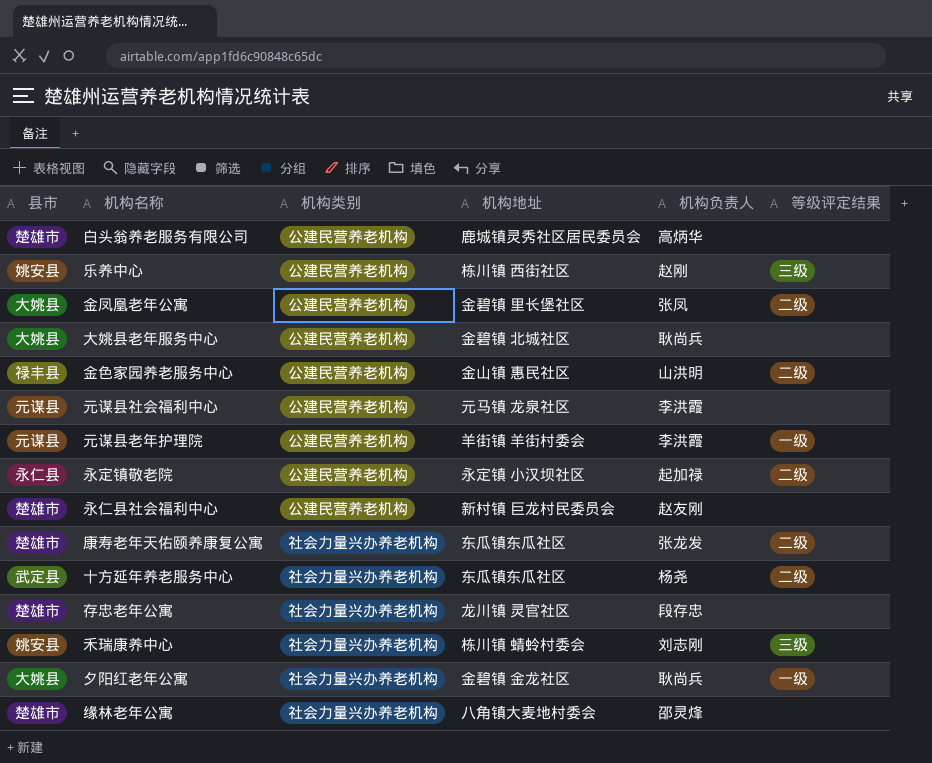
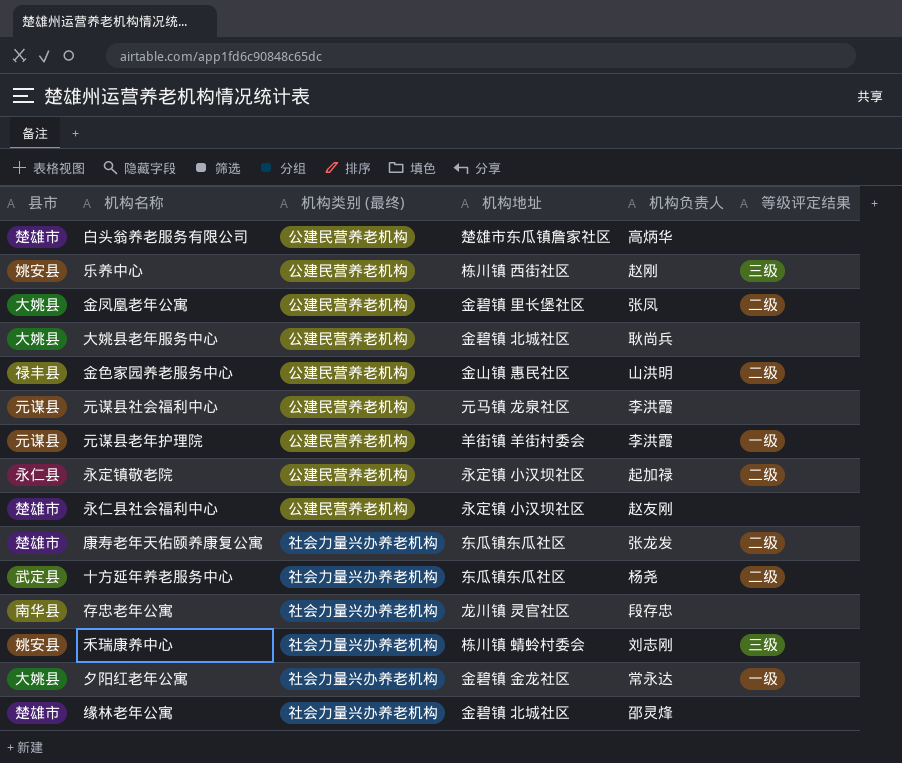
column name: 机构类别 -> 机构类别 (最终)
白头翁养老服务有限公司 | 机构地址: 鹿城镇灵秀社区居民委员会 -> 楚雄市东瓜镇詹家社区
永仁县社会福利中心 | 机构地址: 新村镇 巨龙村民委员会 -> 永定镇 小汉坝社区
存忠老年公寓 | 县市: 楚雄市 -> 南华县
夕阳红老年公寓 | 机构负责人: 耿尚兵 -> 常永达
缘林老年公寓 | 机构地址: 八角镇大麦地村委会 -> 金碧镇 北城社区

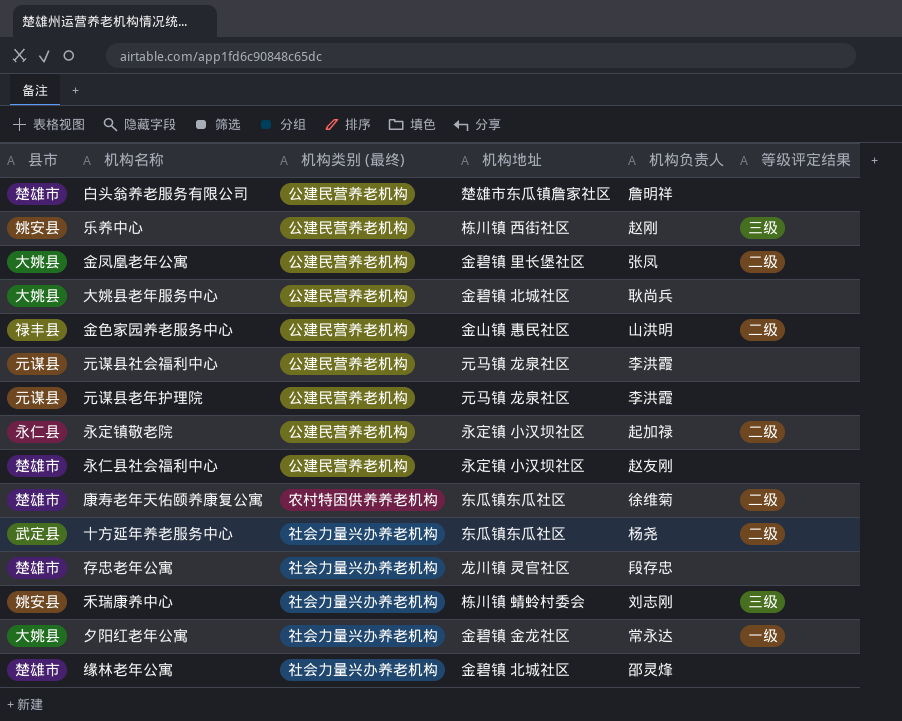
白头翁养老服务有限公司 | 机构负责人: 高炳华 -> 詹明祥
元谋县老年护理院 | 机构地址: 羊街镇 羊街村委会 -> 元马镇 龙泉社区
元谋县老年护理院 | 等级评定结果: 一级 -> none
康寿老年天佑颐养康复公寓 | 机构类别 (最终): 社会力量兴办养老机构 -> 农村特困供养养老机构
康寿老年天佑颐养康复公寓 | 机构负责人: 张龙发 -> 徐维菊
存忠老年公寓 | 县市: 南华县 -> 楚雄市

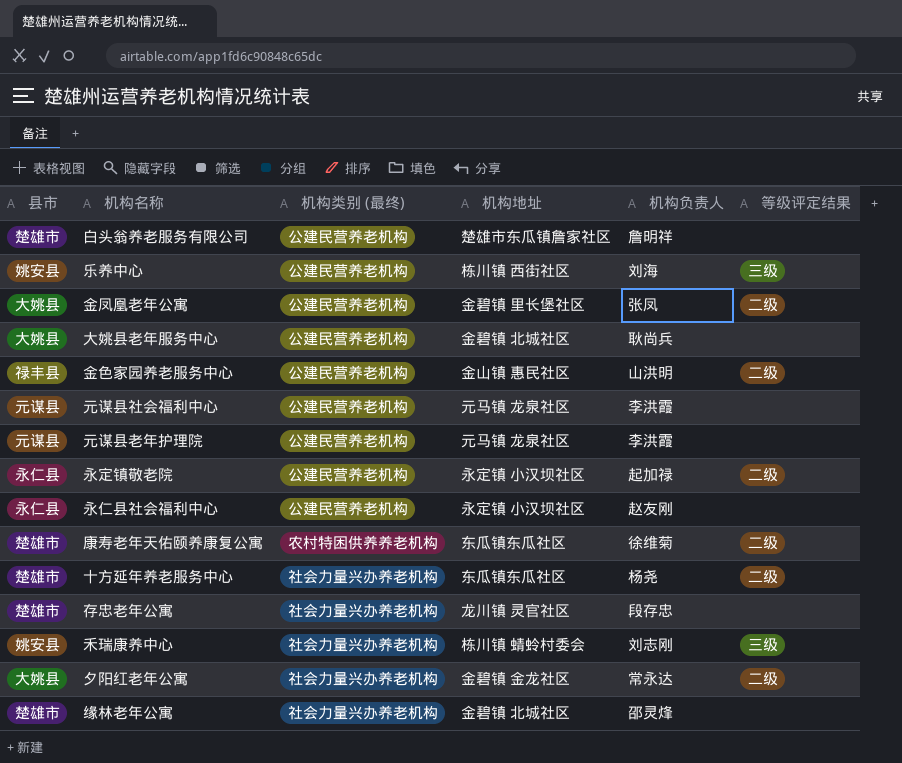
乐养中心 | 机构负责人: 赵刚 -> 刘海
永仁县社会福利中心 | 县市: 楚雄市 -> 永仁县
十方延年养老服务中心 | 县市: 武定县 -> 楚雄市
夕阳红老年公寓 | 等级评定结果: 一级 -> 二级

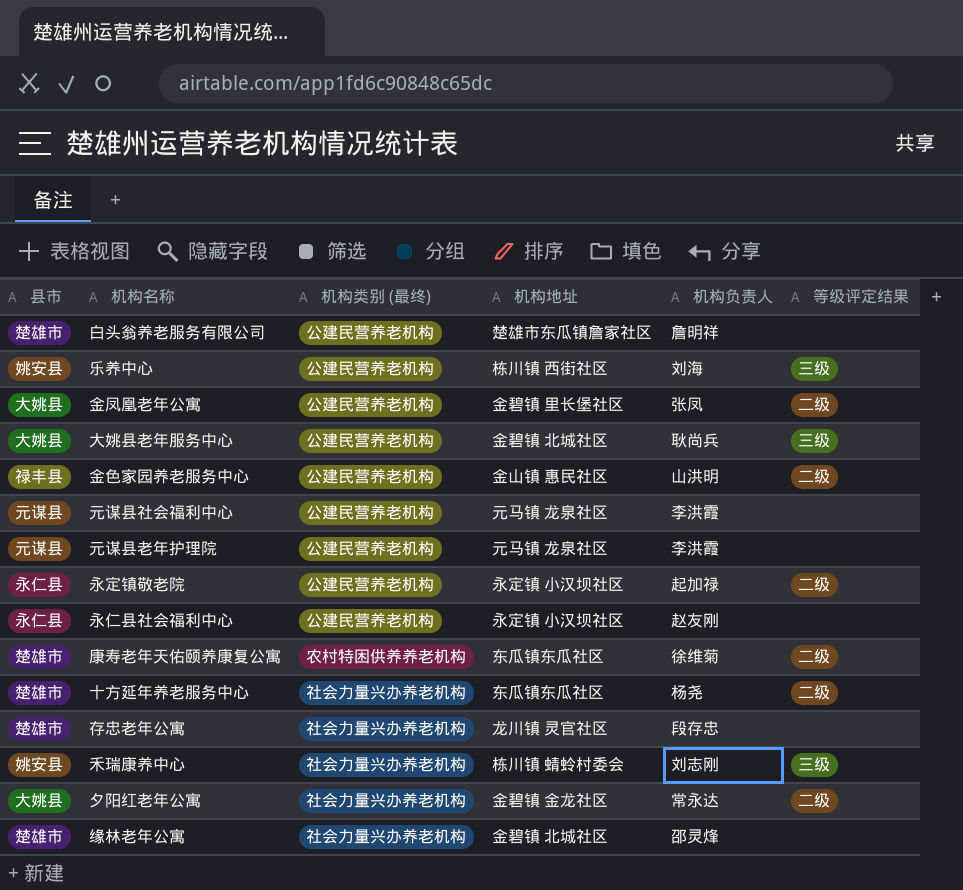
大姚县老年服务中心 | 等级评定结果: none -> 三级

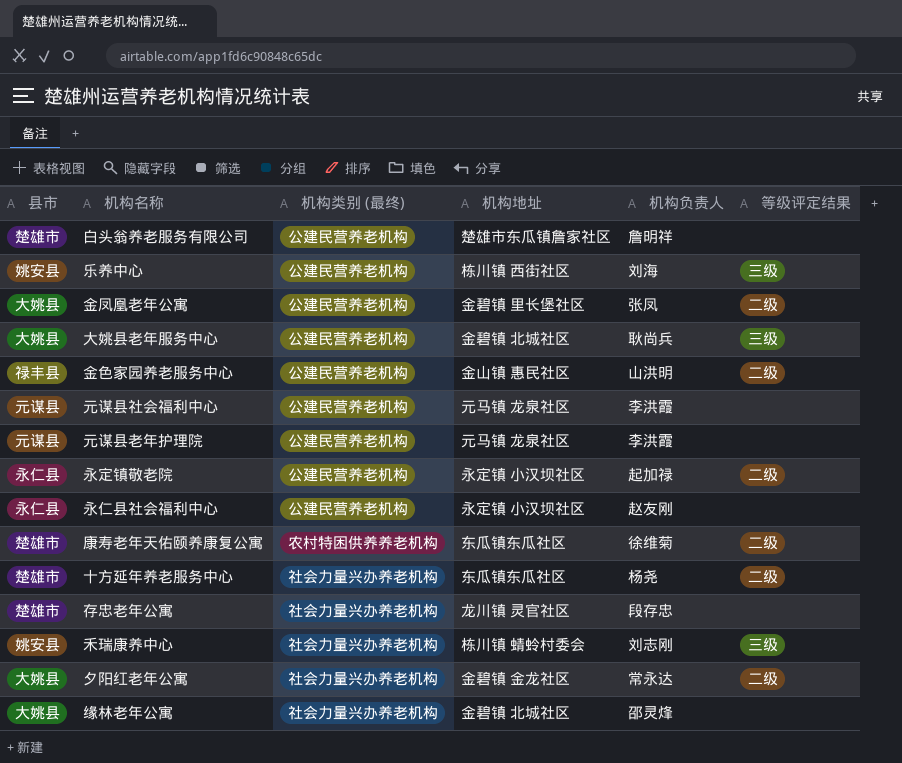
缘林老年公寓 | 县市: 楚雄市 -> 大姚县

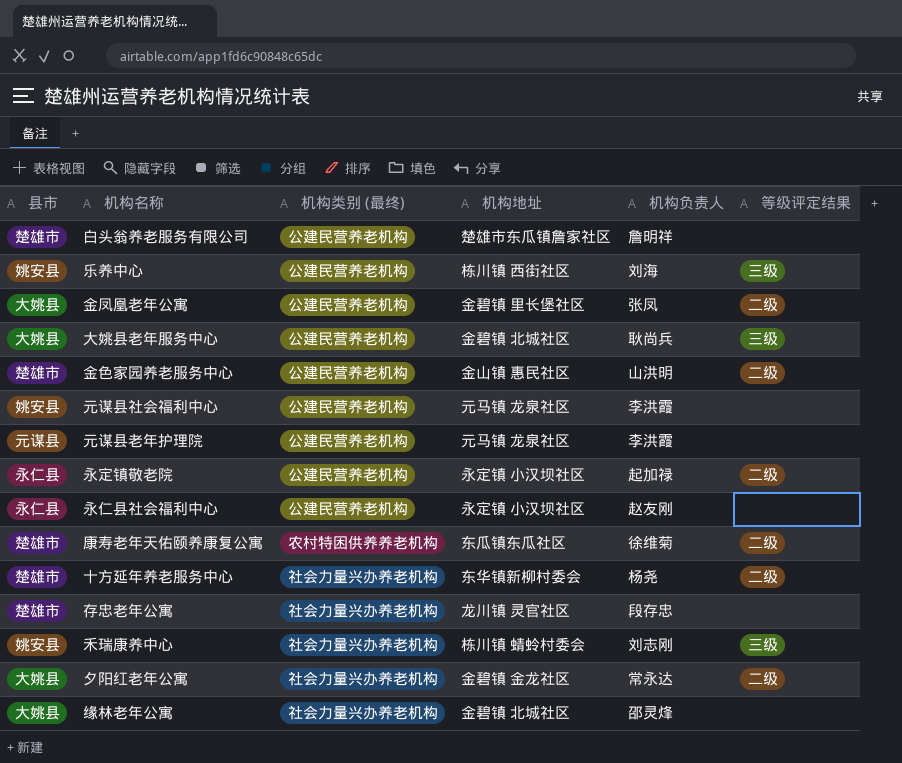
金色家园养老服务中心 | 县市: 禄丰县 -> 楚雄市
元谋县社会福利中心 | 县市: 元谋县 -> 姚安县
十方延年养老服务中心 | 机构地址: 东瓜镇东瓜社区 -> 东华镇新柳村委会

